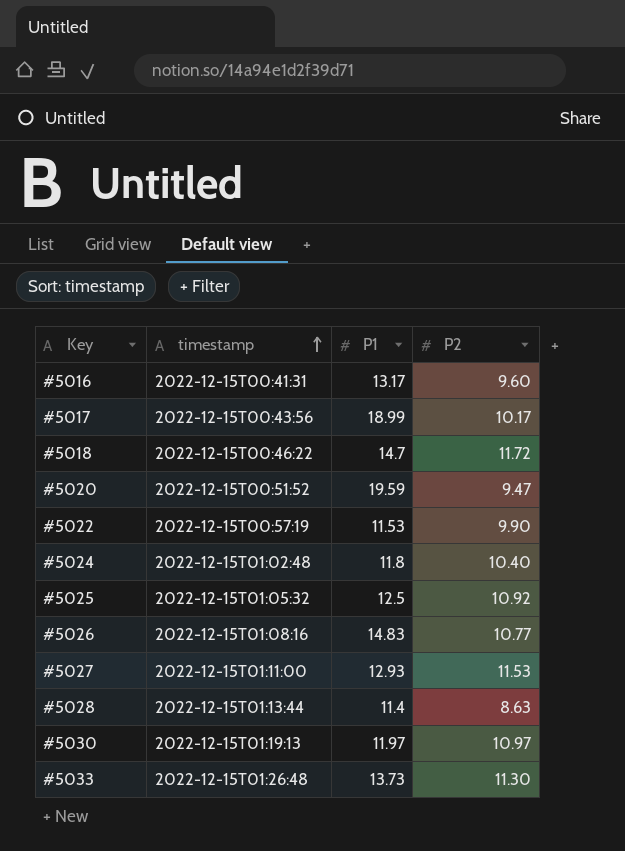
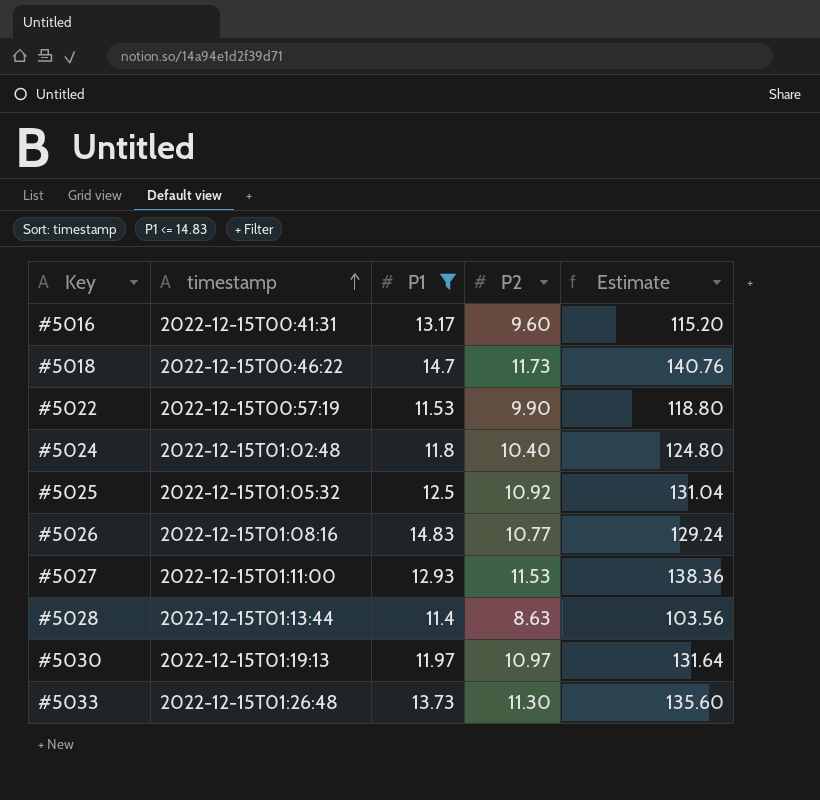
filter: none -> P1 <= 14.83
column Estimate | formula: none -> [P2] * 12
#5018 | P2: 11.72 -> 11.73

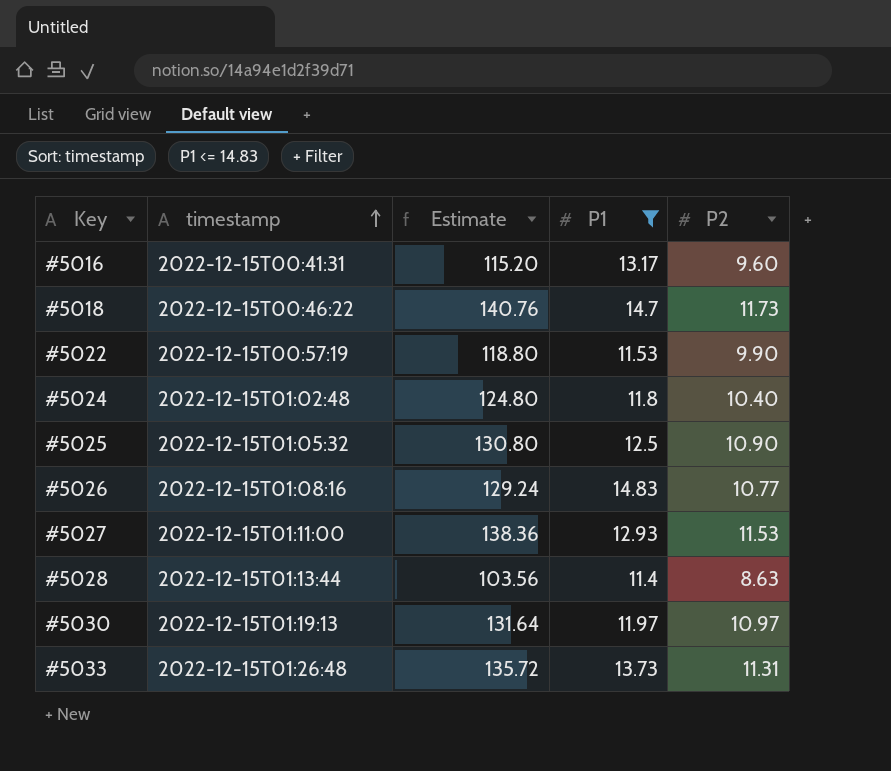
column Estimate | position: 5 -> 3
#5025 | Estimate: 131.04 -> 130.80
#5025 | P2: 10.92 -> 10.90
#5033 | Estimate: 135.60 -> 135.72
#5033 | P2: 11.30 -> 11.31

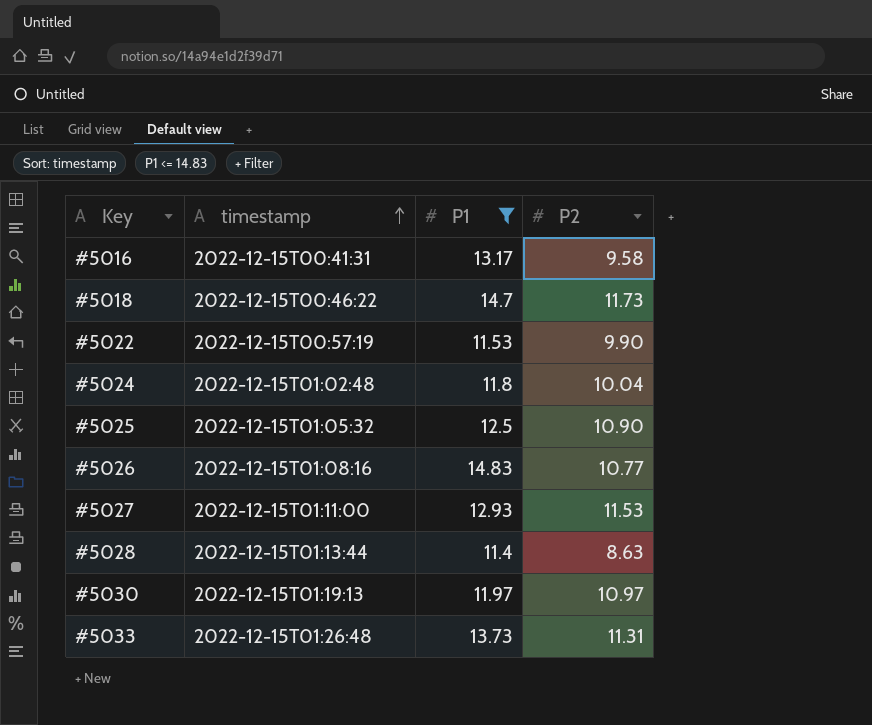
column Estimate | formula: [P2] * 12 -> none
#5016 | P2: 9.60 -> 9.58
#5024 | P2: 10.40 -> 10.04

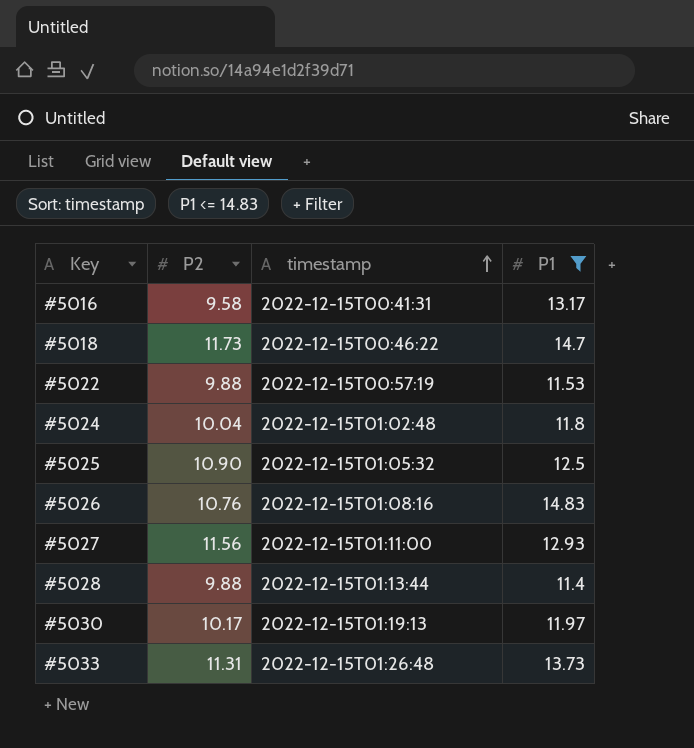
column P2 | position: 4 -> 2
#5022 | P2: 9.90 -> 9.88
#5026 | P2: 10.77 -> 10.76
#5027 | P2: 11.53 -> 11.56
#5028 | P2: 8.63 -> 9.88
#5030 | P2: 10.97 -> 10.17

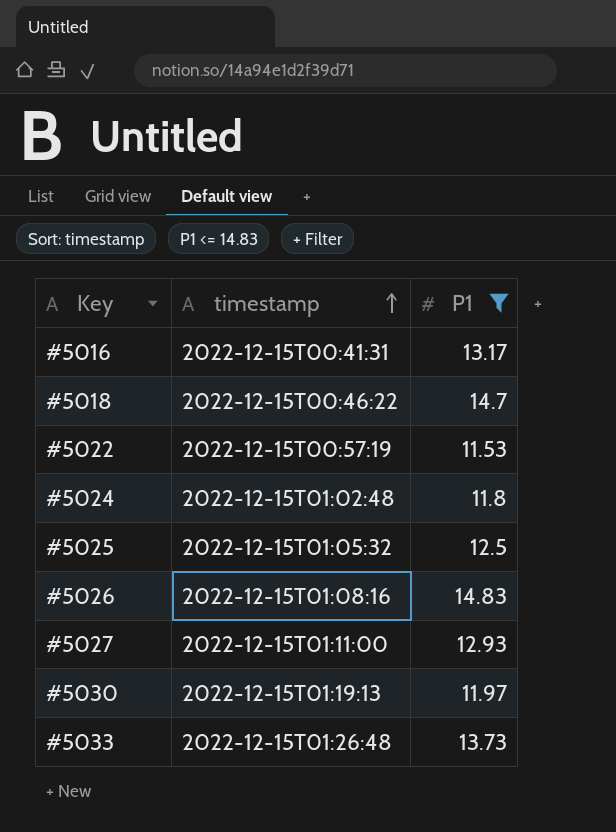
column P2 | position: 2 -> none
row #5028: 9.88 | 2022-12-15T01:13:44 | 11.4 -> none

